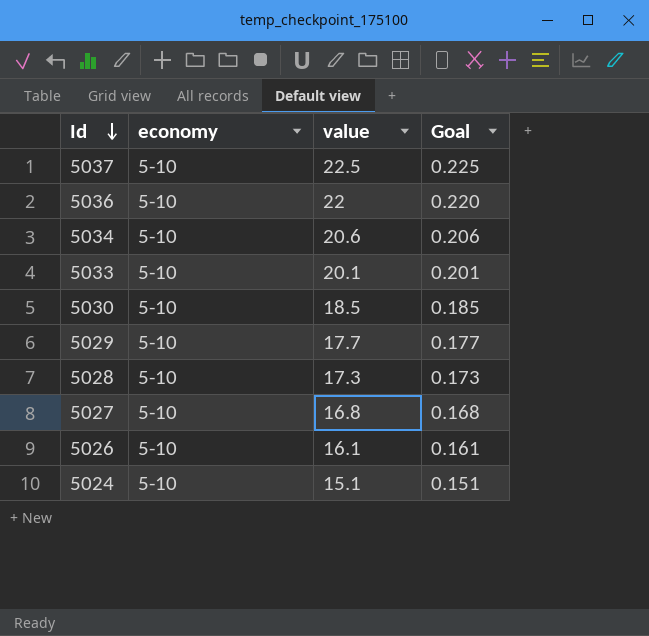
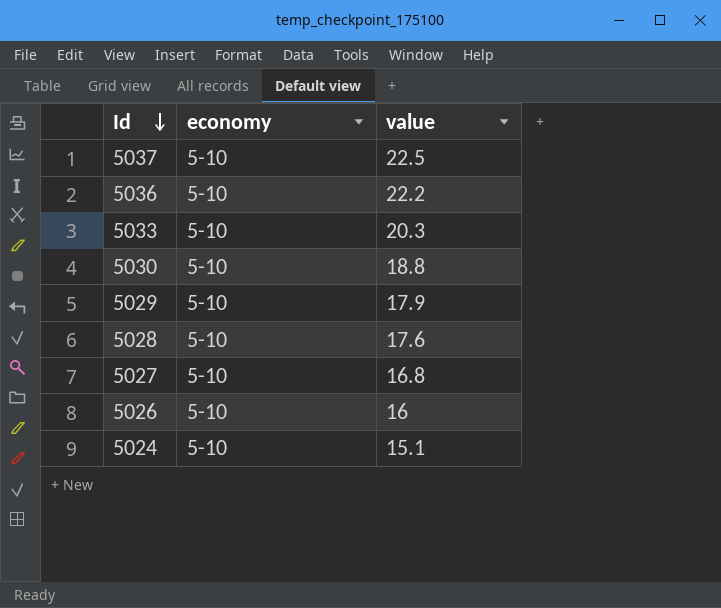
column Goal | formula: [value] * 0.01 -> none
row 5034: 5-10 | 20.6 | 0.206 -> none
5036 | value: 22 -> 22.2
5033 | value: 20.1 -> 20.3
5030 | value: 18.5 -> 18.8
5029 | value: 17.7 -> 17.9
5028 | value: 17.3 -> 17.6
5026 | value: 16.1 -> 16

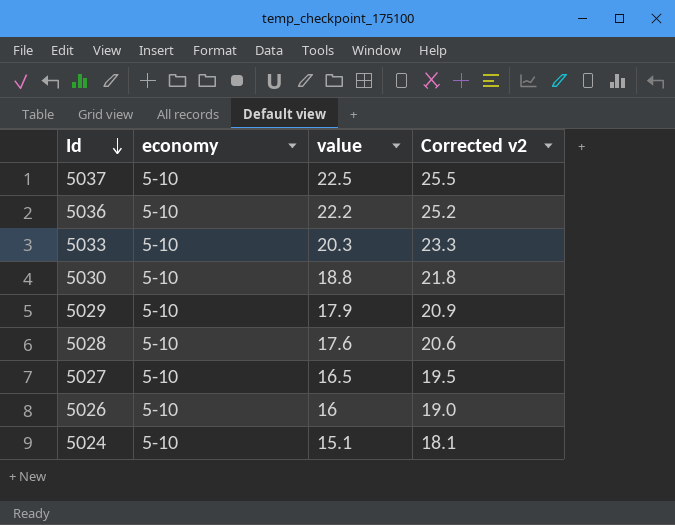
column Corrected v2 | formula: none -> [value] + 3
5027 | value: 16.8 -> 16.5

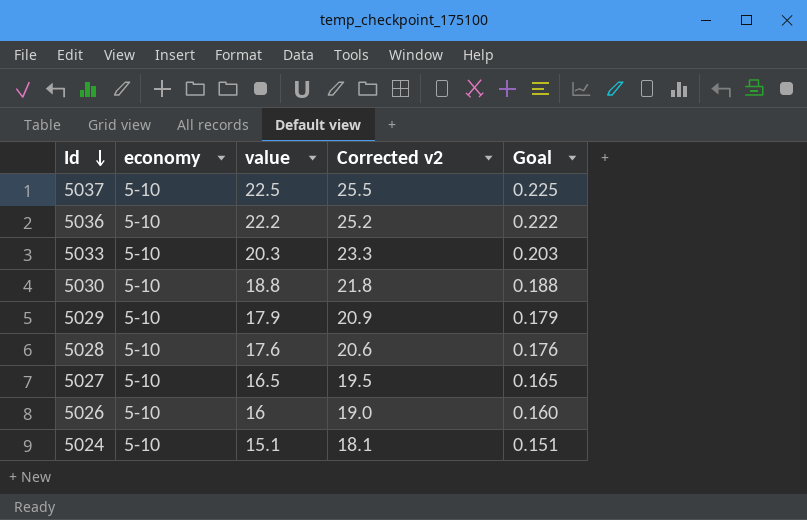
column Goal | formula: none -> [value] * 0.01

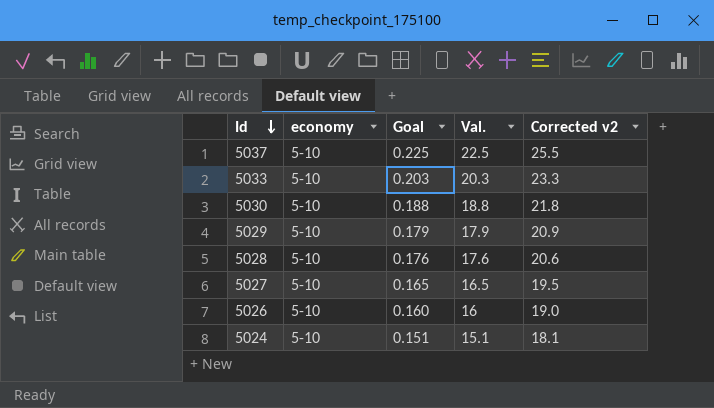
column Goal | position: 5 -> 3
column name: value -> Val.
row 5036: 5-10 | 22.2 | 25.2 | 0.222 -> none

